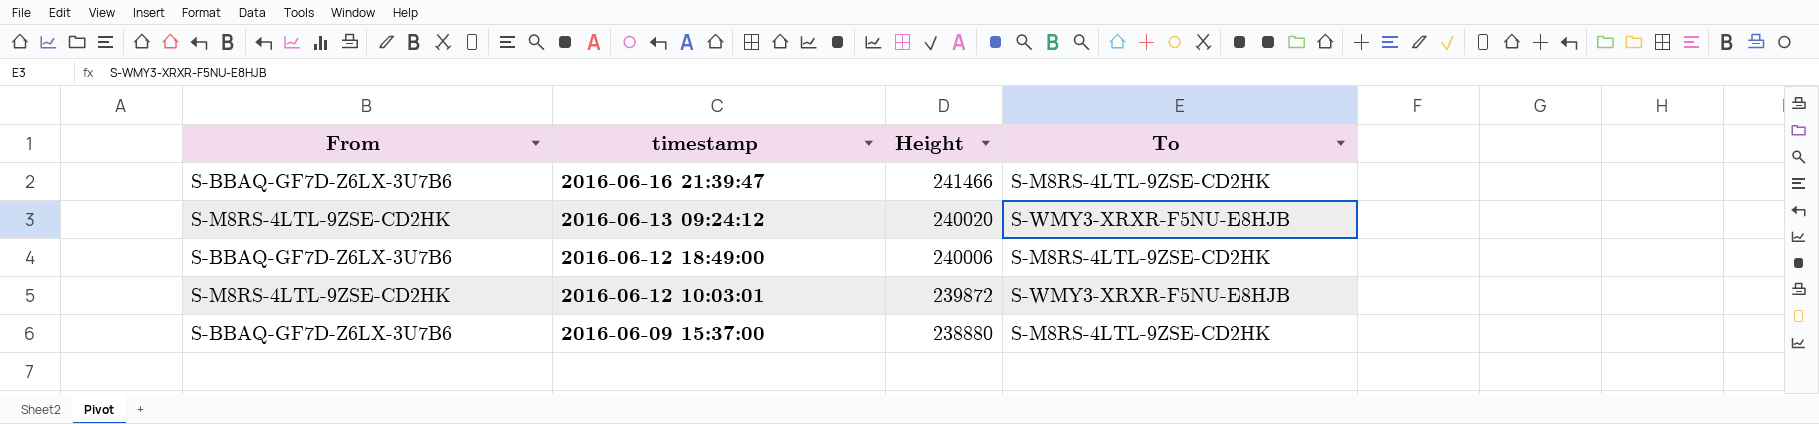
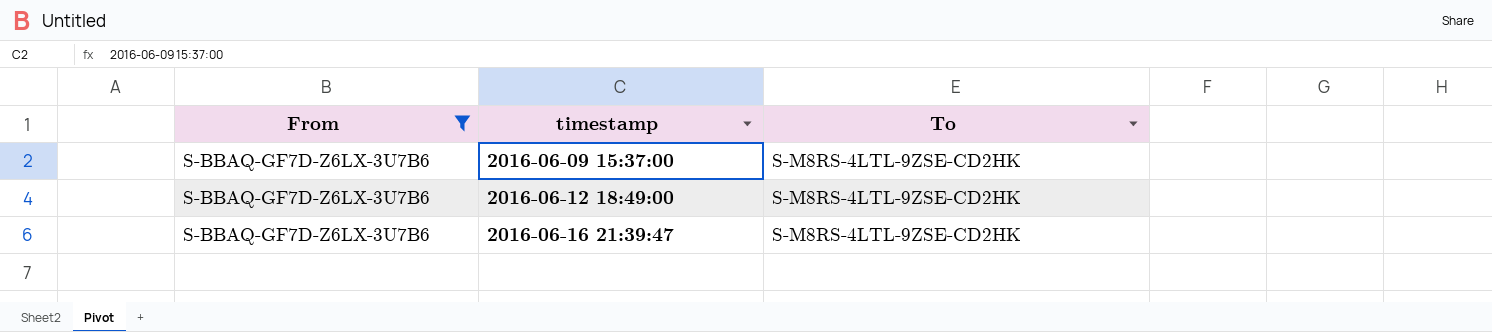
filter: none -> From = S-BBAQ-GF7D-Z6LX-3U7B6
row order: timestamp descending -> timestamp ascending
column Height | position: 3 -> none

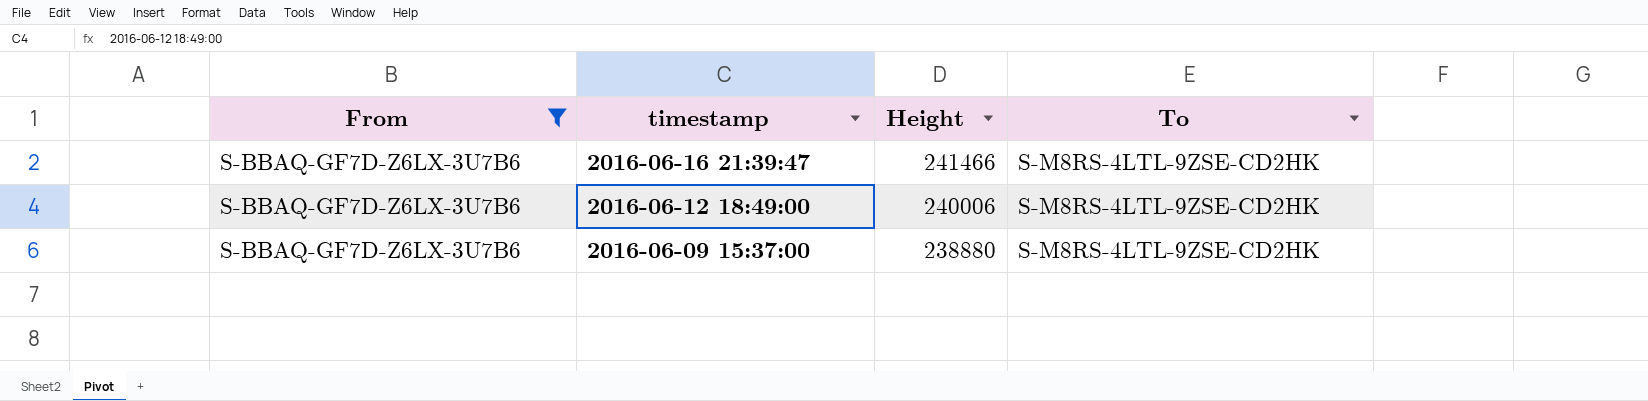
row order: timestamp ascending -> timestamp descending
column Height | position: none -> 3

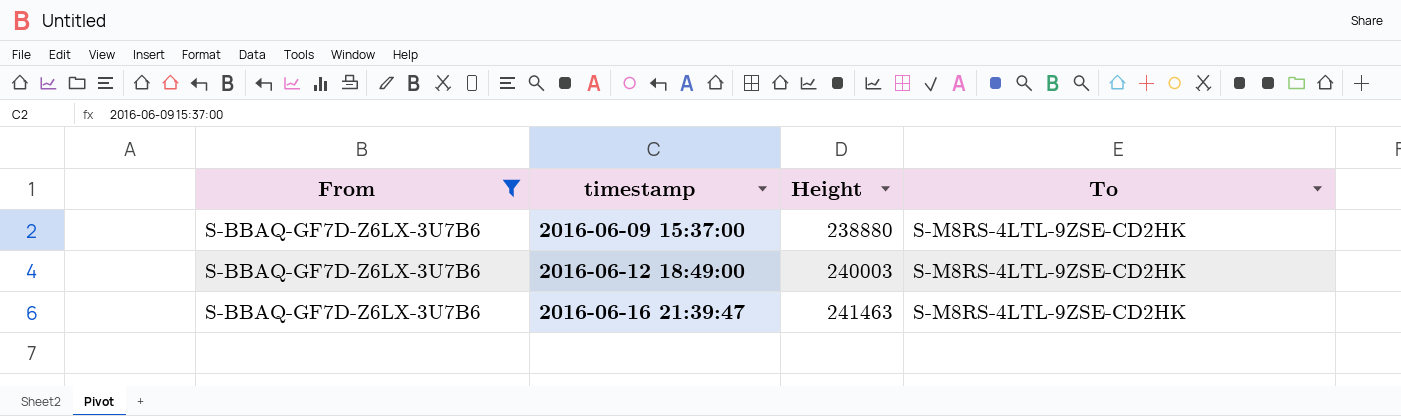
row order: timestamp descending -> timestamp ascending
2016-06-12 18:49:00 | Height: 240006 -> 240003
2016-06-16 21:39:47 | Height: 241466 -> 241463

